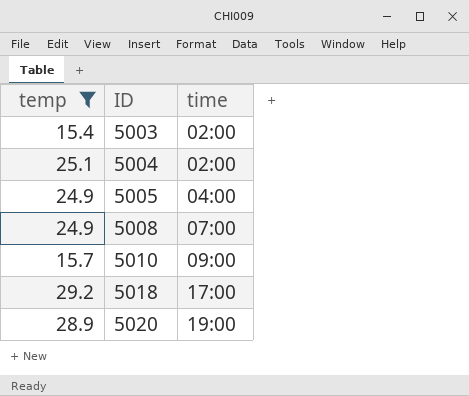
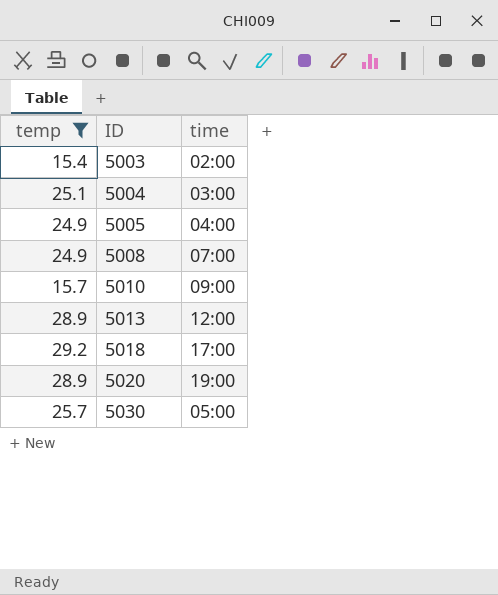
5004 | time: 02:00 -> 03:00
row 5013: none -> 28.9 | 12:00
row 5030: none -> 25.7 | 05:00

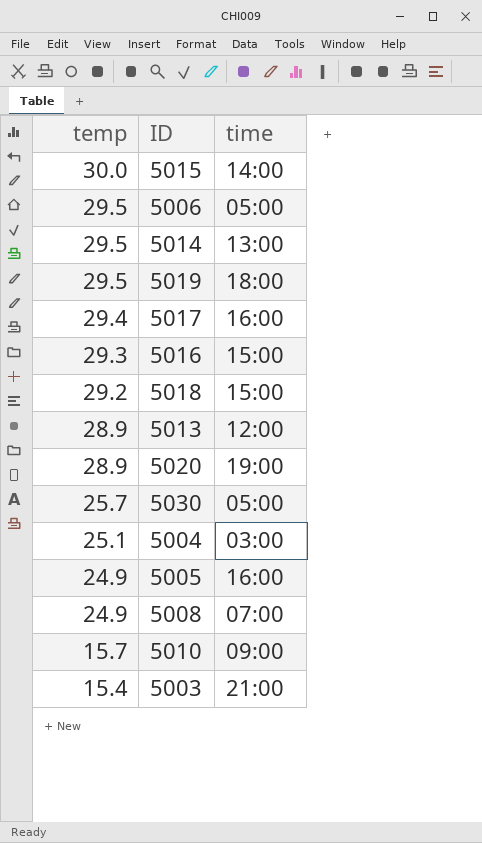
filter: temp <= 29.2 -> none
row order: ID ascending -> temp descending
5018 | time: 17:00 -> 15:00
5005 | time: 04:00 -> 16:00
5003 | time: 02:00 -> 21:00

